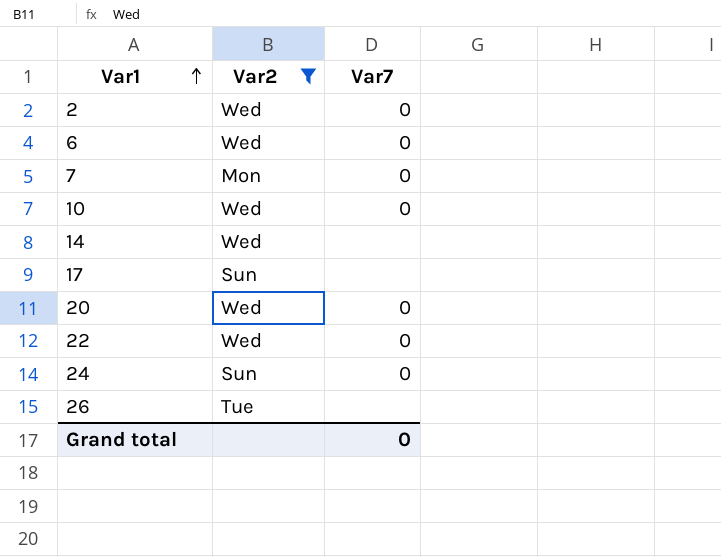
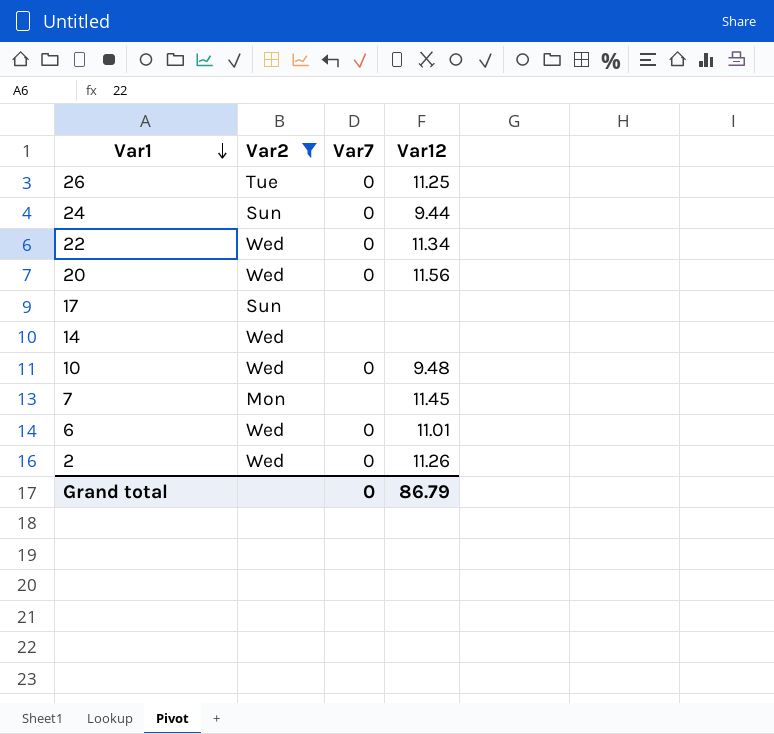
row order: Var1 ascending -> Var1 descending
column Var12 | position: none -> 4
26 | Var7: none -> 0
7 | Var7: 0 -> none

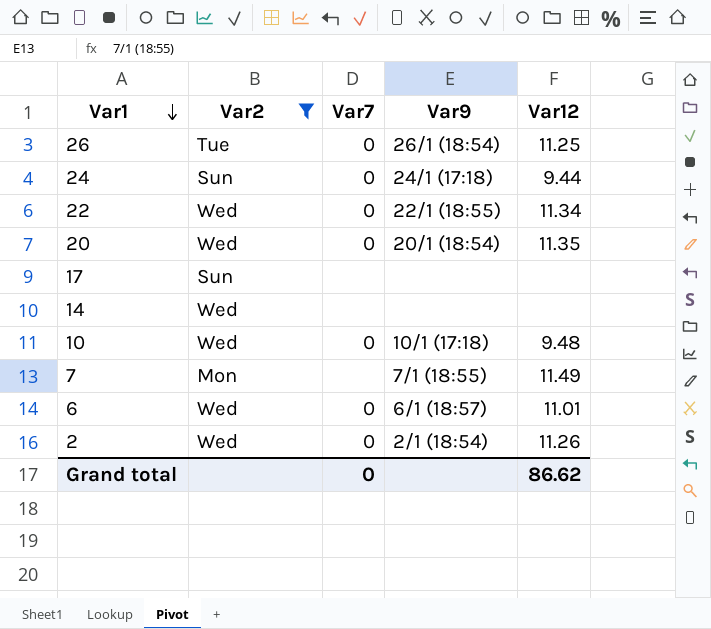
column Var9 | position: none -> 4
20 | Var12: 11.56 -> 11.35
7 | Var12: 11.45 -> 11.49
Grand total | Var12: 86.79 -> 86.62

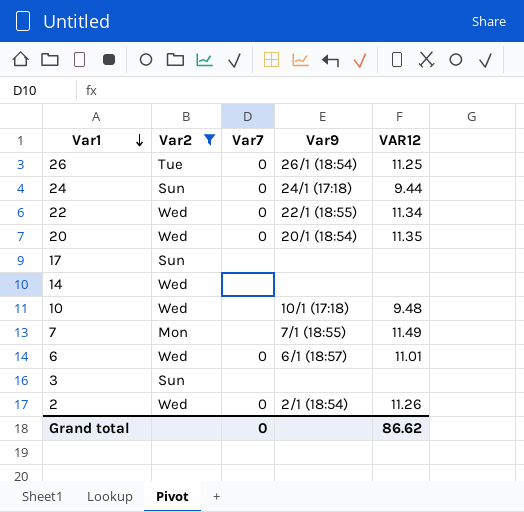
column name: Var12 -> VAR12
10 | Var7: 0 -> none
row 3: none -> Sun | none | none | none

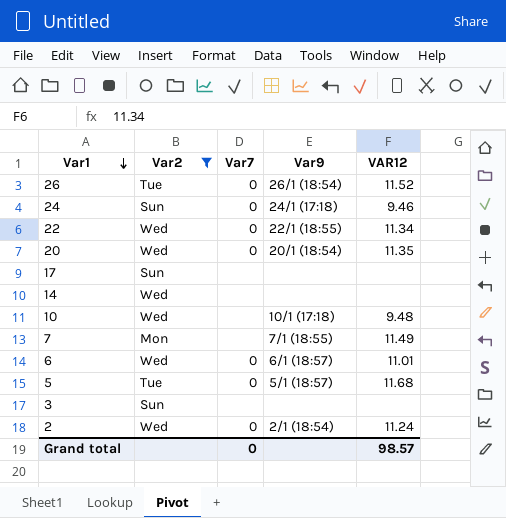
26 | VAR12: 11.25 -> 11.52
24 | VAR12: 9.44 -> 9.46
row 5: none -> Tue | 0 | 5/1 (18:57) | 11.68
2 | VAR12: 11.26 -> 11.24
Grand total | VAR12: 86.62 -> 98.57

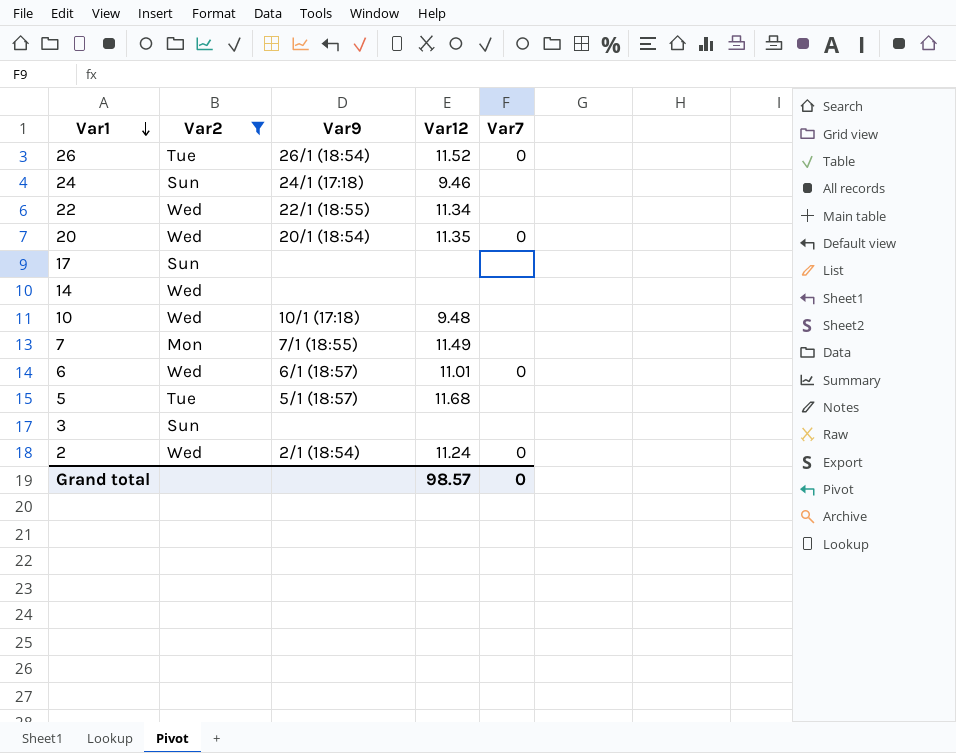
column name: VAR12 -> Var12
column Var7 | position: 3 -> 5
24 | Var7: 0 -> none
22 | Var7: 0 -> none
5 | Var7: 0 -> none

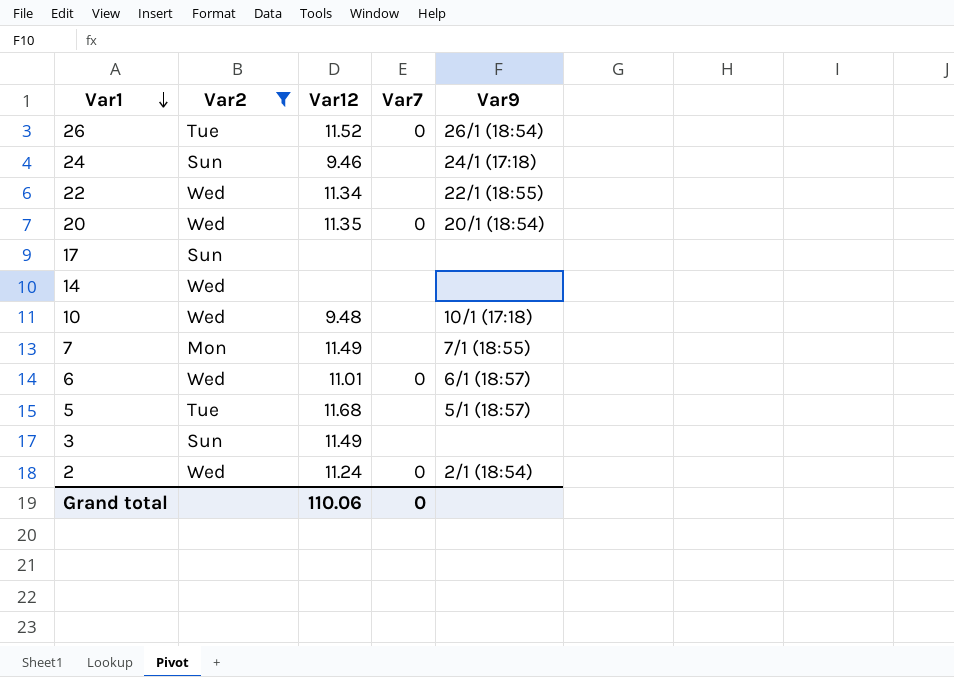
column Var9 | position: 3 -> 5
3 | Var12: none -> 11.49
Grand total | Var12: 98.57 -> 110.06

